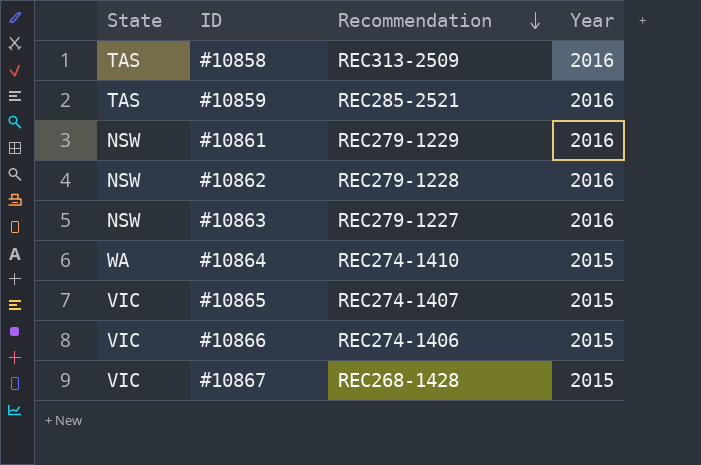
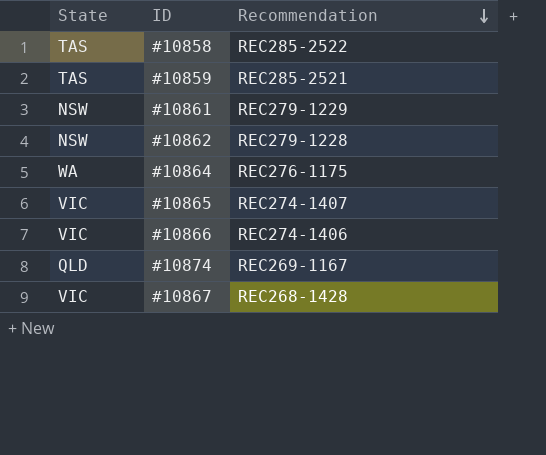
column Year | position: 4 -> none
row #10863: NSW | REC279-1227 | 2016 -> none
#10858 | Recommendation: REC313-2509 -> REC285-2522
#10864 | Recommendation: REC274-1410 -> REC276-1175
row #10874: none -> QLD | REC269-1167

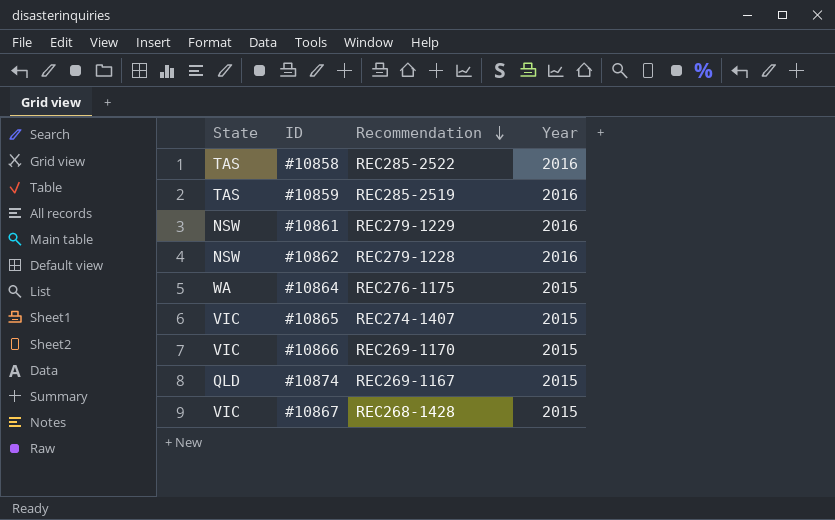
column Year | position: none -> 4
#10859 | Recommendation: REC285-2521 -> REC285-2519
#10866 | Recommendation: REC274-1406 -> REC269-1170

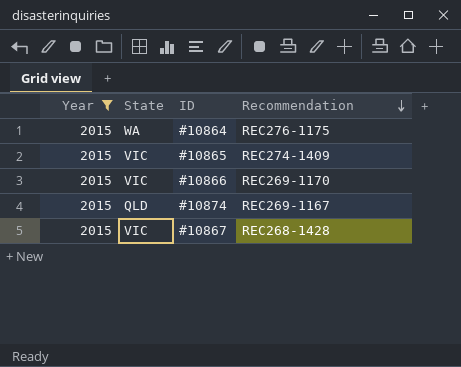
filter: none -> Year = 2015
column Year | position: 4 -> 1
#10865 | Recommendation: REC274-1407 -> REC274-1409

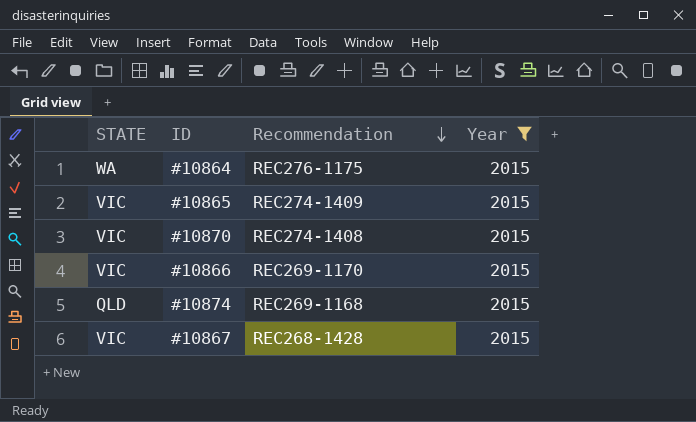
column name: State -> STATE
column Year | position: 1 -> 4
row #10870: none -> VIC | REC274-1408 | 2015
#10874 | Recommendation: REC269-1167 -> REC269-1168

